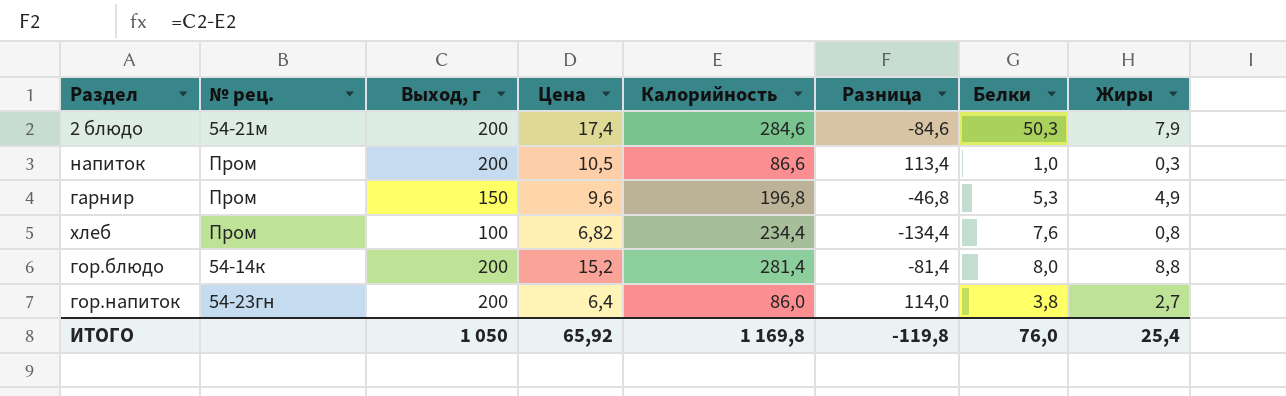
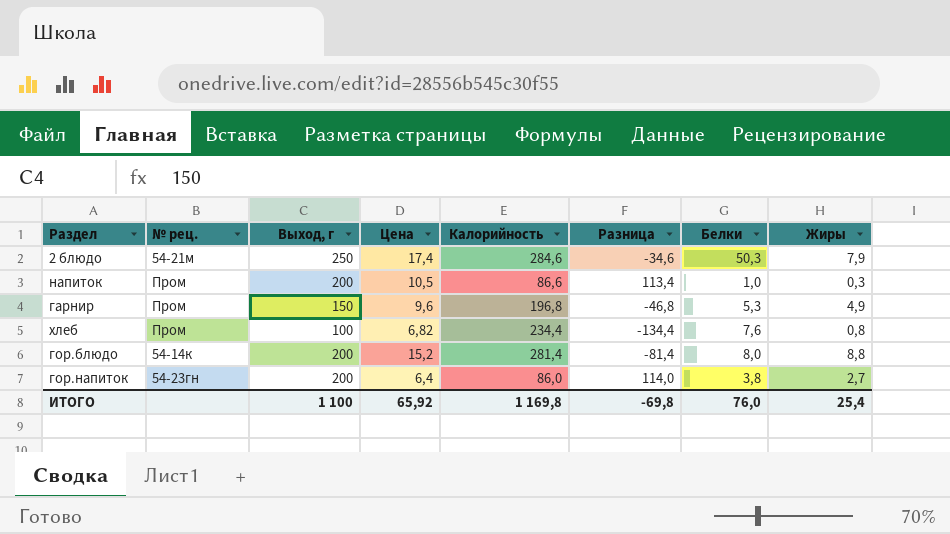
2 блюдо | Выход, г: 200 -> 250
2 блюдо | Разница: -84,6 -> -34,6
ИТОГО | Выход, г: 1 050 -> 1 100
ИТОГО | Разница: -119,8 -> -69,8

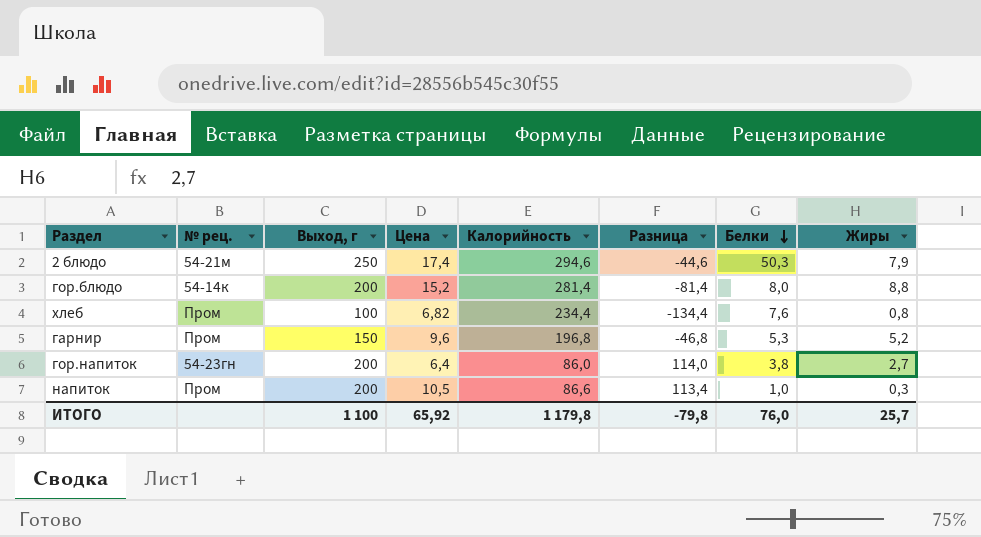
row order: none -> Белки descending
2 блюдо | Калорийность: 284,6 -> 294,6
2 блюдо | Разница: -34,6 -> -44,6
гарнир | Жиры: 4,9 -> 5,2
ИТОГО | Калорийность: 1 169,8 -> 1 179,8
ИТОГО | Разница: -69,8 -> -79,8
ИТОГО | Жиры: 25,4 -> 25,7

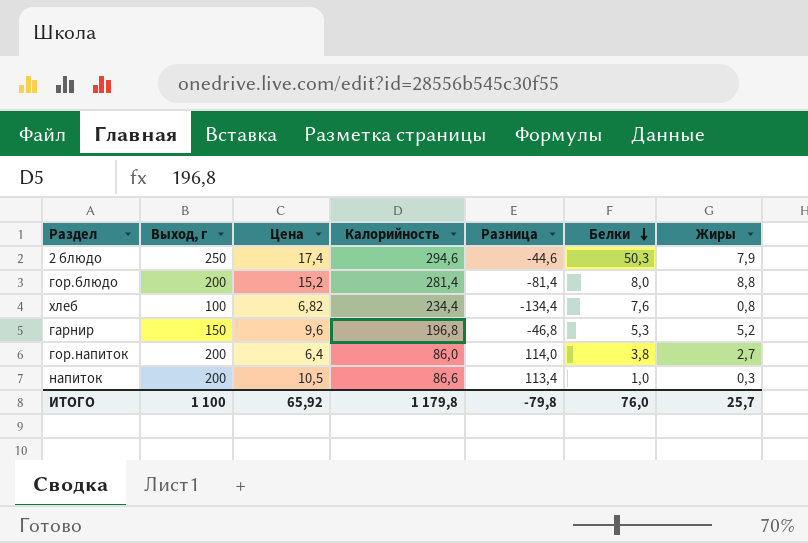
column № рец. | position: 2 -> none

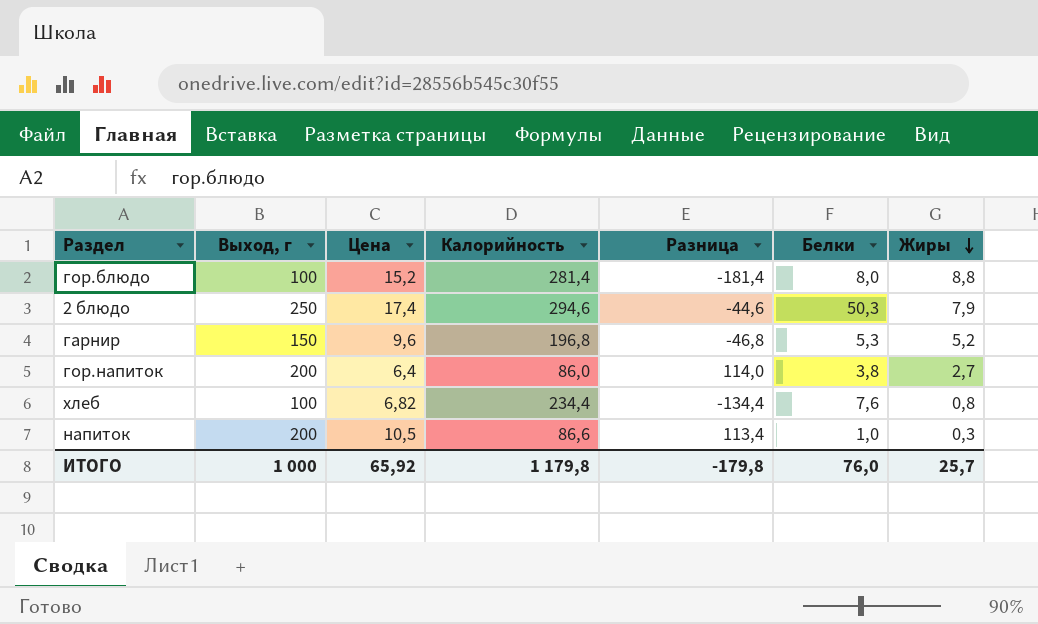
row order: Белки descending -> Жиры descending
гор.блюдо | Выход, г: 200 -> 100
гор.блюдо | Разница: -81,4 -> -181,4
ИТОГО | Выход, г: 1 100 -> 1 000
ИТОГО | Разница: -79,8 -> -179,8

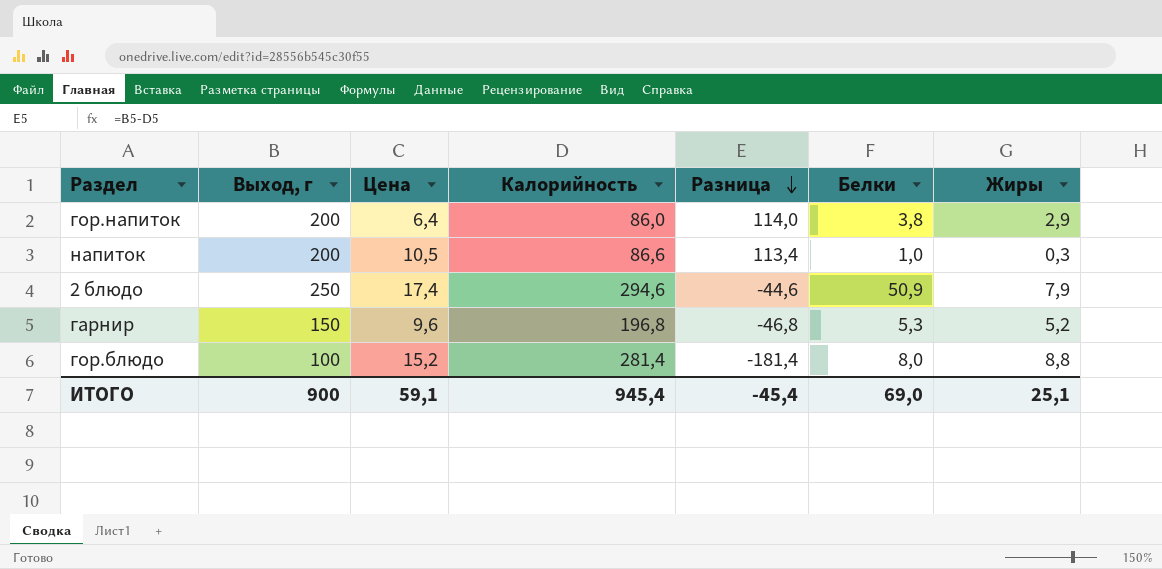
row order: Жиры descending -> Разница descending
row хлеб: 100 | 6,82 | 234,4 | -134,4 | 7,6 | 0,8 -> none
гор.напиток | Жиры: 2,7 -> 2,9
2 блюдо | Белки: 50,3 -> 50,9
ИТОГО | Выход, г: 1 000 -> 900
ИТОГО | Цена: 65,92 -> 59,1
ИТОГО | Калорийность: 1 179,8 -> 945,4
ИТОГО | Разница: -179,8 -> -45,4
ИТОГО | Белки: 76,0 -> 69,0
ИТОГО | Жиры: 25,7 -> 25,1

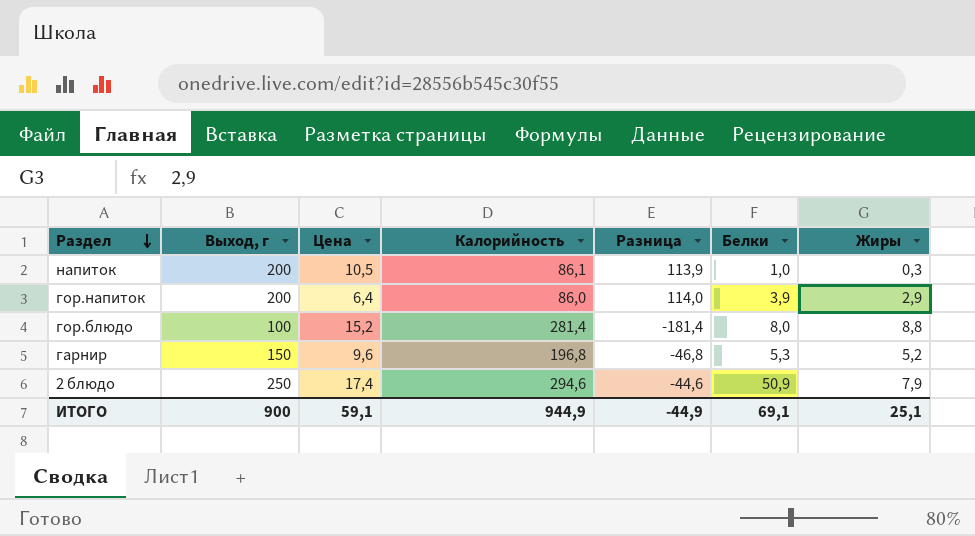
row order: Разница descending -> Раздел descending
напиток | Калорийность: 86,6 -> 86,1
напиток | Разница: 113,4 -> 113,9
гор.напиток | Белки: 3,8 -> 3,9
ИТОГО | Калорийность: 945,4 -> 944,9
ИТОГО | Разница: -45,4 -> -44,9
ИТОГО | Белки: 69,0 -> 69,1

